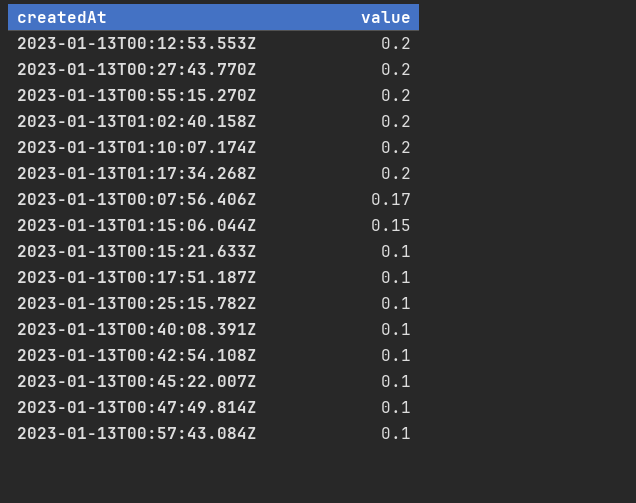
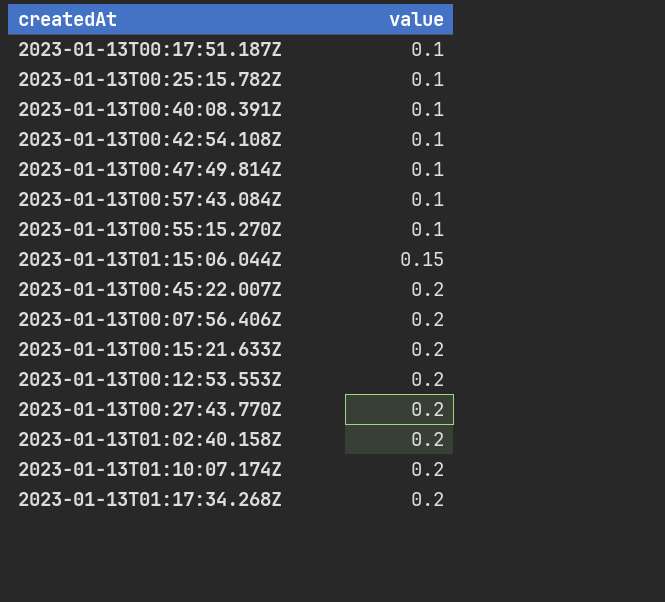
row order: value descending -> value ascending
2023-01-13T00:55:15.270Z | value: 0.2 -> 0.1
2023-01-13T00:45:22.007Z | value: 0.1 -> 0.2
2023-01-13T00:07:56.406Z | value: 0.17 -> 0.2
2023-01-13T00:15:21.633Z | value: 0.1 -> 0.2

